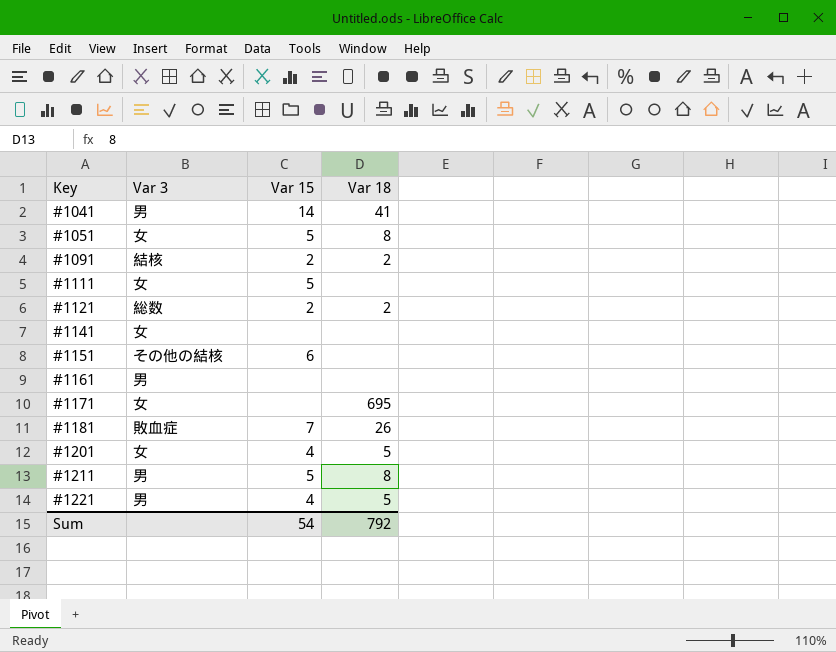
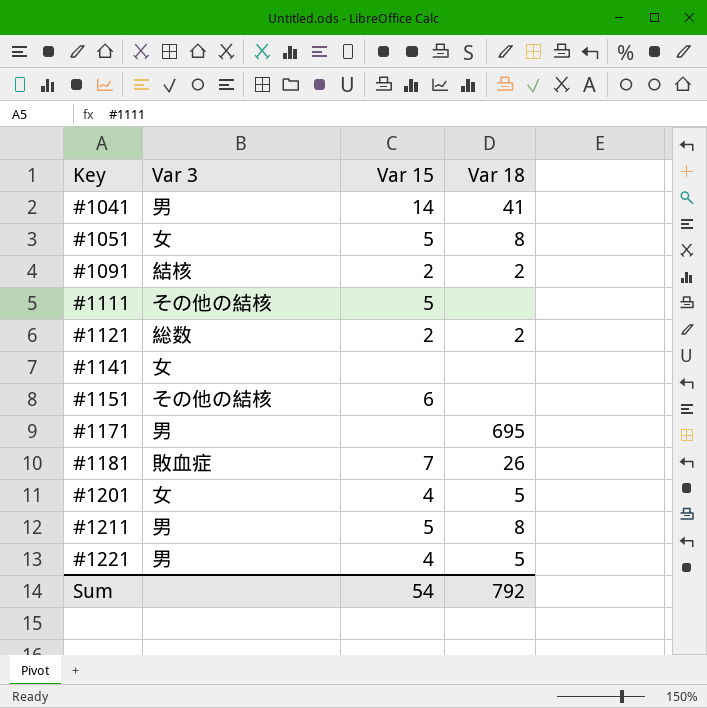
row #1161: 男 | none | none -> none
#1111 | Var 3: 女 -> その他の結核
#1171 | Var 3: 女 -> 男

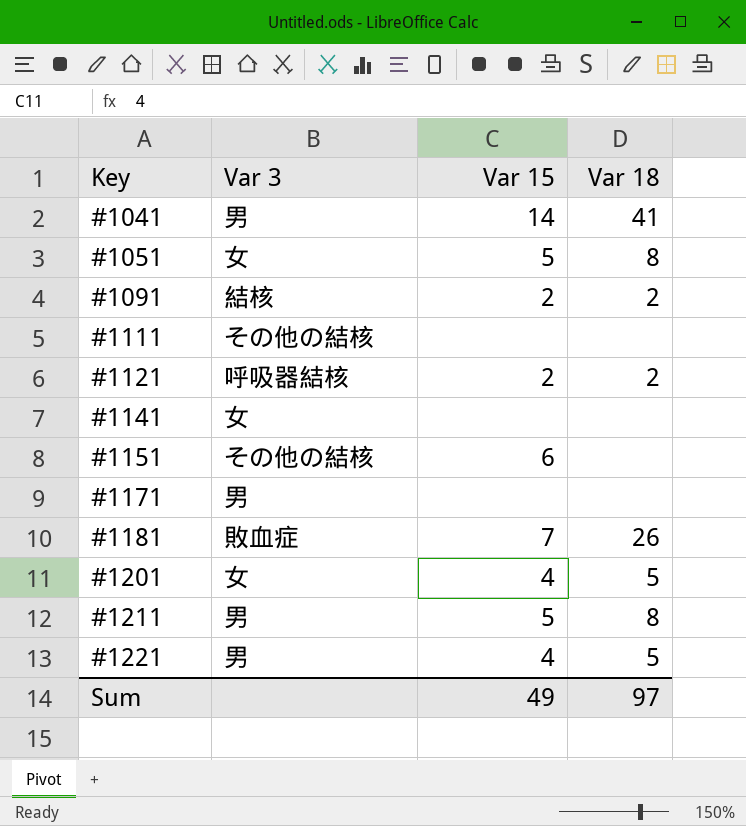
#1111 | Var 15: 5 -> none
#1121 | Var 3: 総数 -> 呼吸器結核
#1171 | Var 18: 695 -> none
Sum | Var 15: 54 -> 49
Sum | Var 18: 792 -> 97

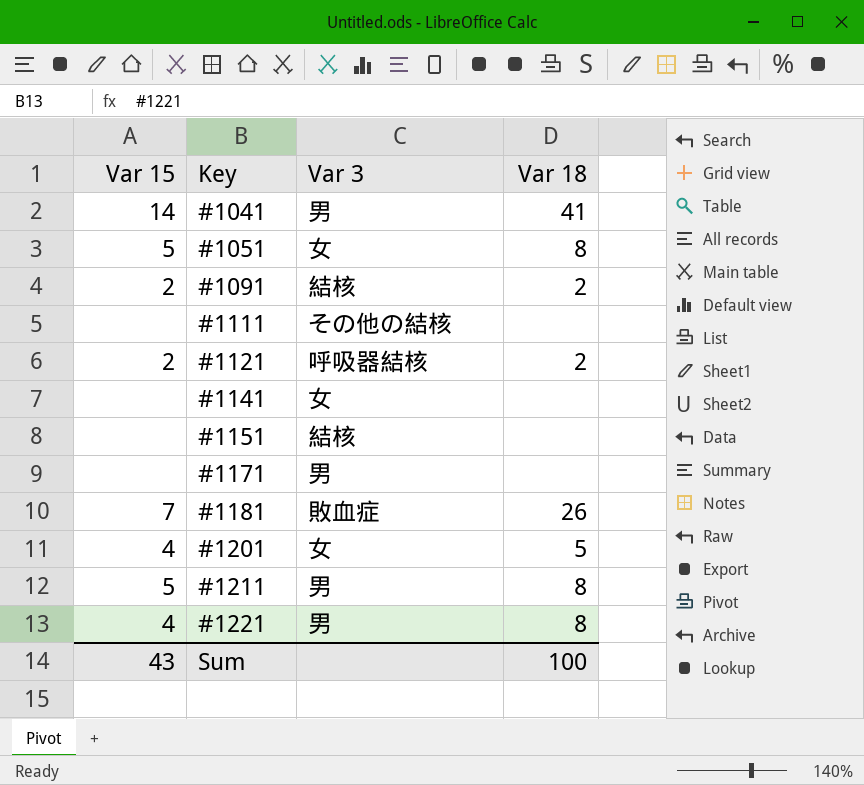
column Var 15 | position: 3 -> 1
#1151 | Var 15: 6 -> none
#1151 | Var 3: その他の結核 -> 結核
#1221 | Var 18: 5 -> 8
Sum | Var 15: 49 -> 43
Sum | Var 18: 97 -> 100

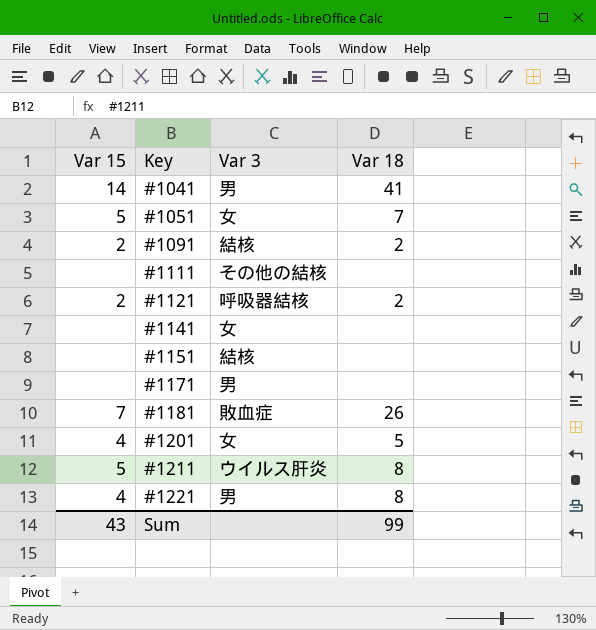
#1051 | Var 18: 8 -> 7
#1211 | Var 3: 男 -> ウイルス肝炎
Sum | Var 18: 100 -> 99

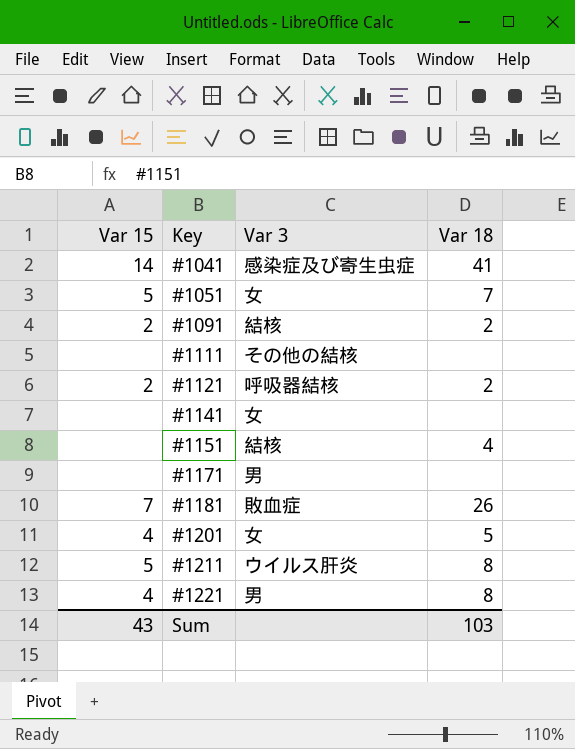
#1041 | Var 3: 男 -> 感染症及び寄生虫症
#1151 | Var 18: none -> 4
Sum | Var 18: 99 -> 103

